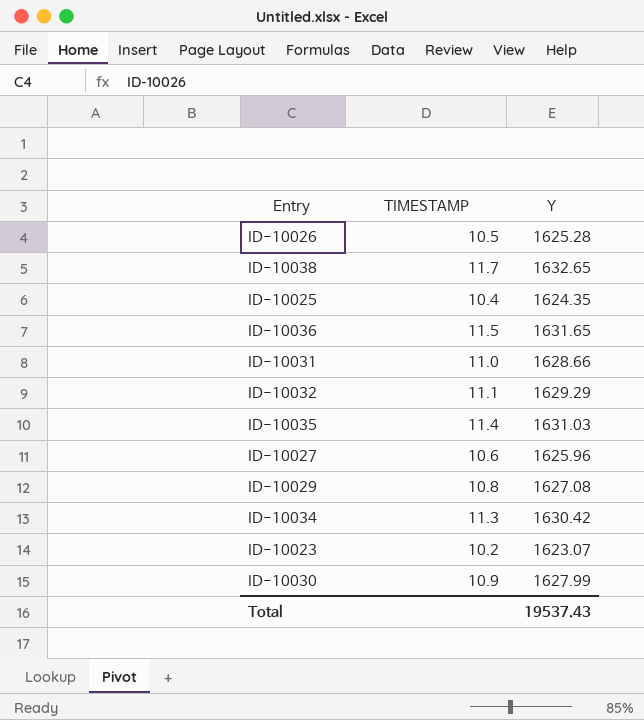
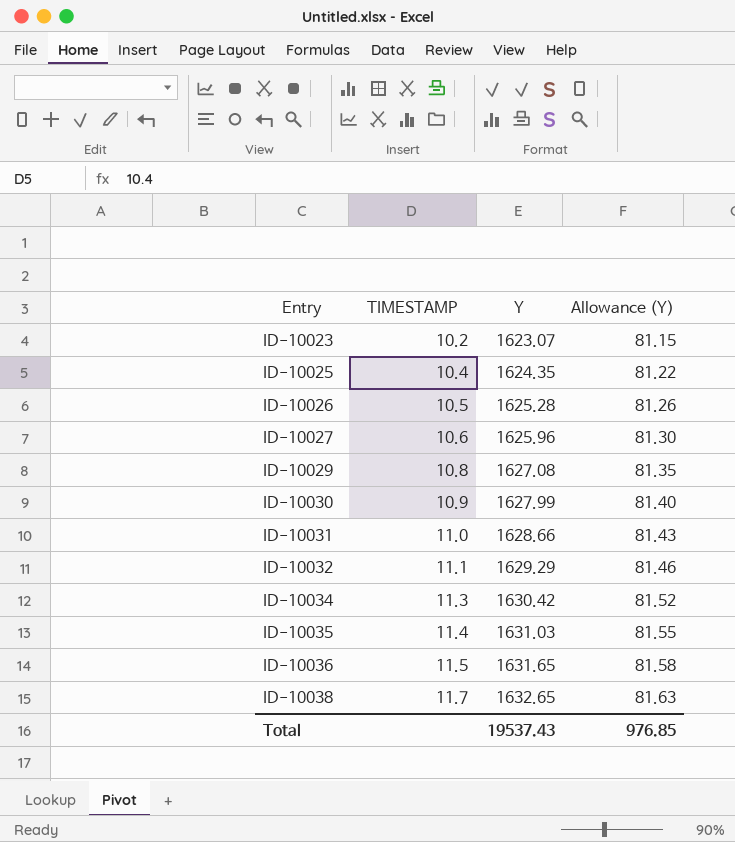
row order: none -> Entry ascending
column Allowance (Y) | formula: none -> [Y] * 0.05

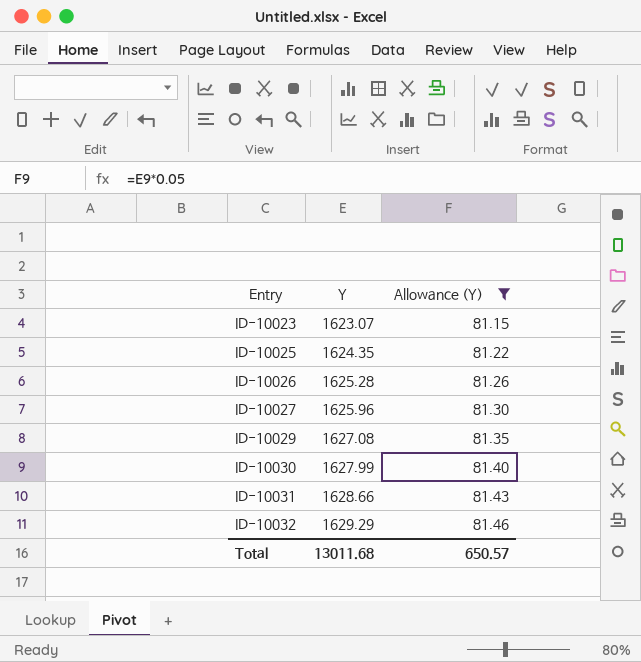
filter: none -> Allowance (Y) <= 81.46
column TIMESTAMP | position: 2 -> none
Total | Y: 19537.43 -> 13011.68
Total | Allowance (Y): 976.85 -> 650.57

